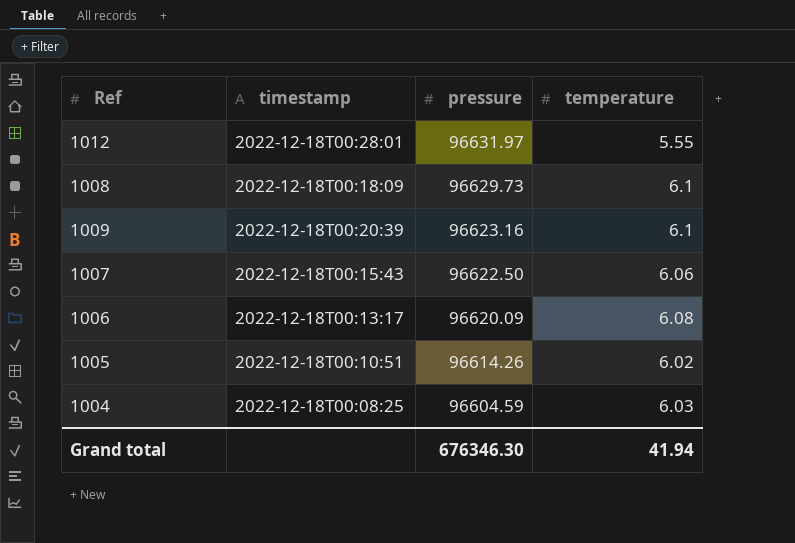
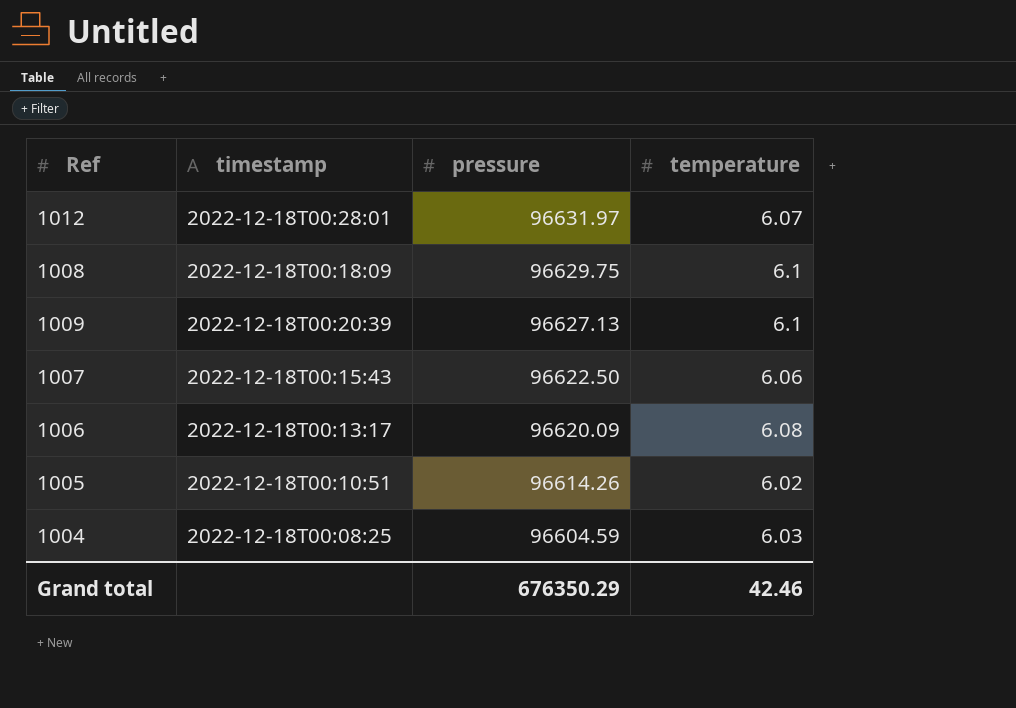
1012 | temperature: 5.55 -> 6.07
1008 | pressure: 96629.73 -> 96629.75
1009 | pressure: 96623.16 -> 96627.13
Grand total | pressure: 676346.30 -> 676350.29
Grand total | temperature: 41.94 -> 42.46

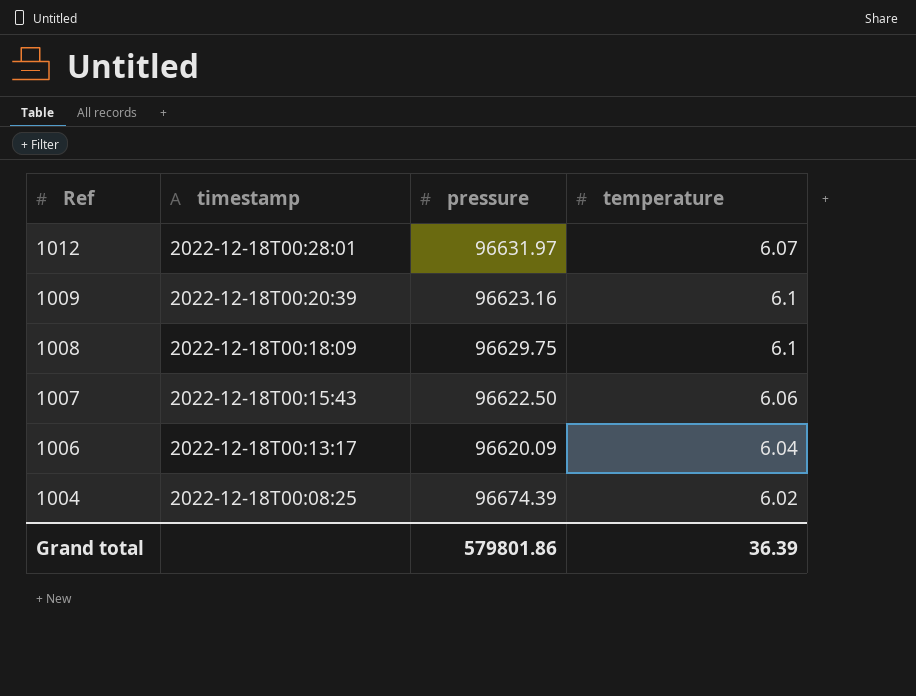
row order: pressure descending -> Ref descending
row 1005: 2022-12-18T00:10:51 | 96614.26 | 6.02 -> none
1009 | pressure: 96627.13 -> 96623.16
1006 | temperature: 6.08 -> 6.04
1004 | pressure: 96604.59 -> 96674.39
1004 | temperature: 6.03 -> 6.02
Grand total | pressure: 676350.29 -> 579801.86
Grand total | temperature: 42.46 -> 36.39

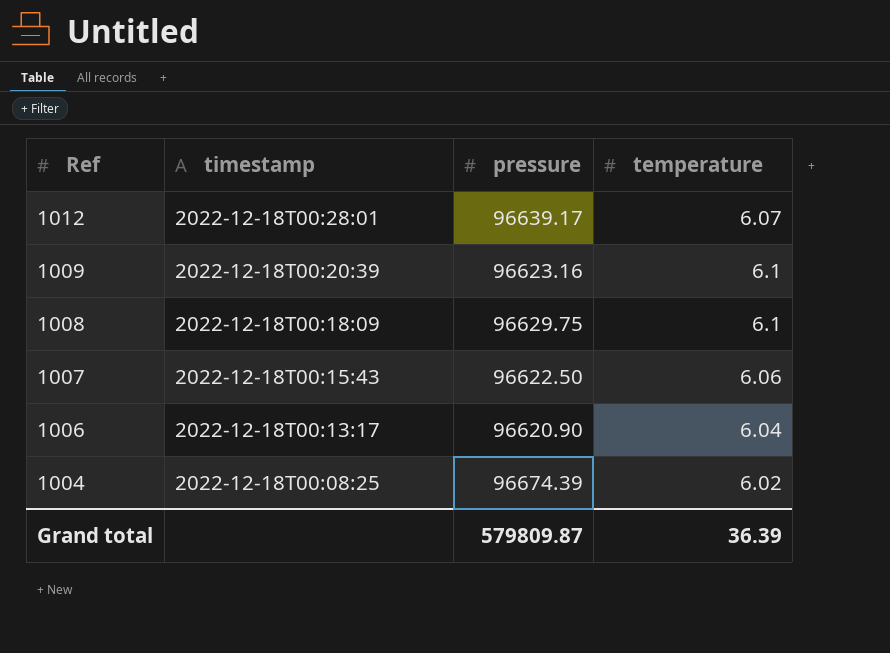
1012 | pressure: 96631.97 -> 96639.17
1006 | pressure: 96620.09 -> 96620.90
Grand total | pressure: 579801.86 -> 579809.87

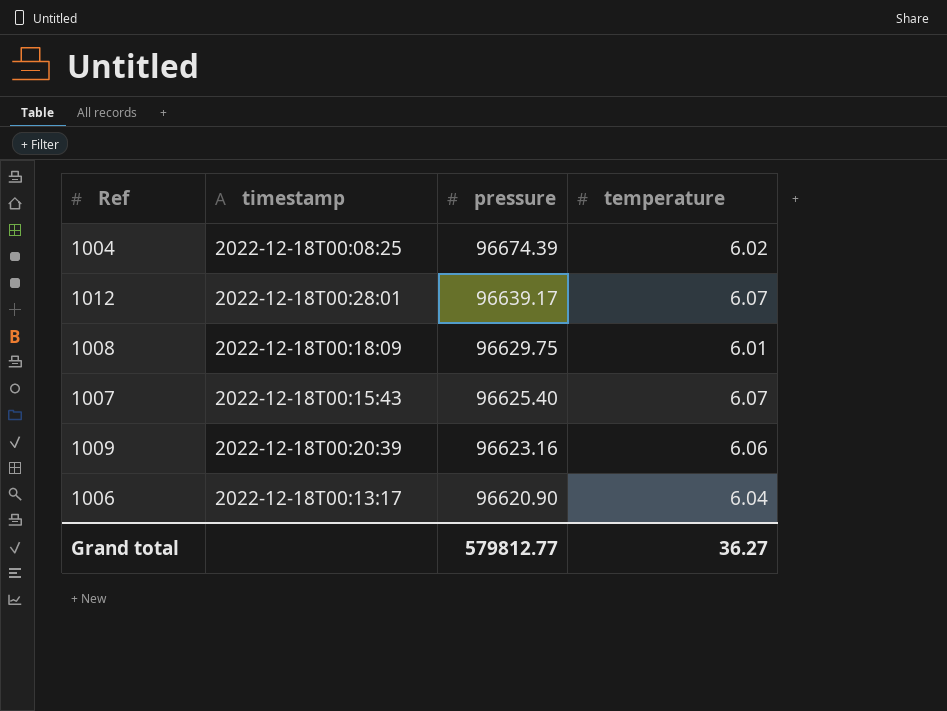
row order: Ref descending -> pressure descending
1008 | temperature: 6.1 -> 6.01
1007 | pressure: 96622.50 -> 96625.40
1007 | temperature: 6.06 -> 6.07
1009 | temperature: 6.1 -> 6.06
Grand total | pressure: 579809.87 -> 579812.77
Grand total | temperature: 36.39 -> 36.27

